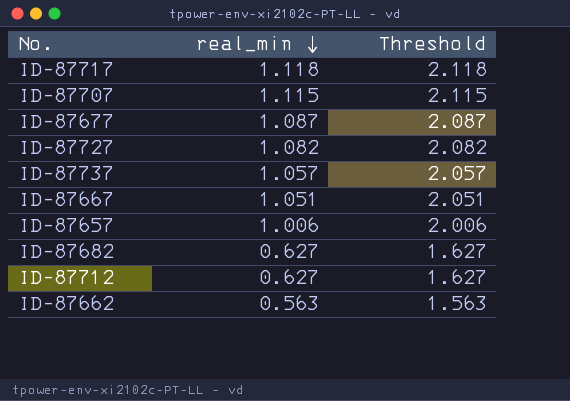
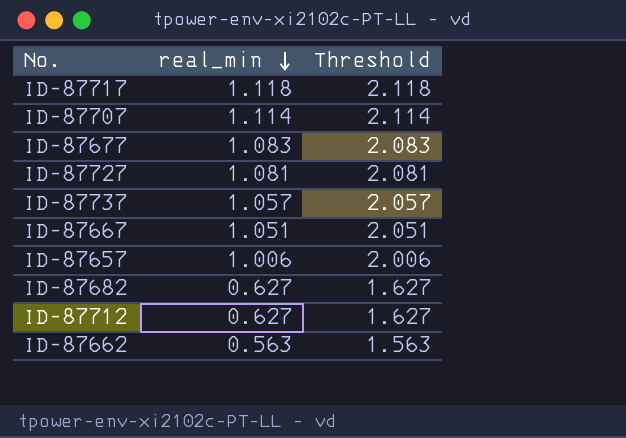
ID-87707 | real_min: 1.115 -> 1.114
ID-87707 | Threshold: 2.115 -> 2.114
ID-87677 | real_min: 1.087 -> 1.083
ID-87677 | Threshold: 2.087 -> 2.083
ID-87727 | real_min: 1.082 -> 1.081
ID-87727 | Threshold: 2.082 -> 2.081

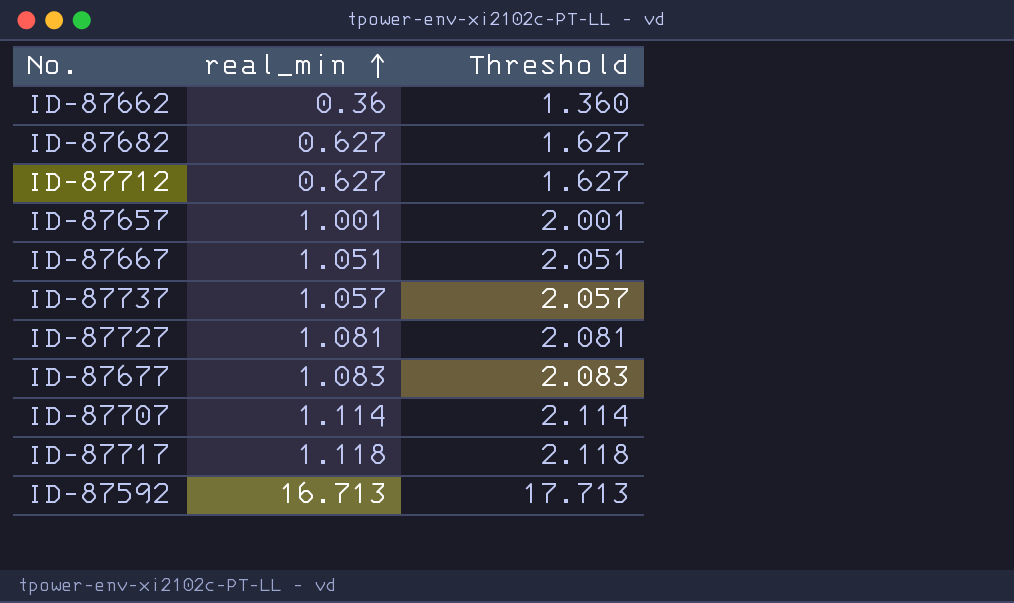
row order: real_min descending -> real_min ascending
ID-87662 | real_min: 0.563 -> 0.36
ID-87662 | Threshold: 1.563 -> 1.360
ID-87657 | real_min: 1.006 -> 1.001
ID-87657 | Threshold: 2.006 -> 2.001
row ID-87592: none -> 16.713 | 17.713

